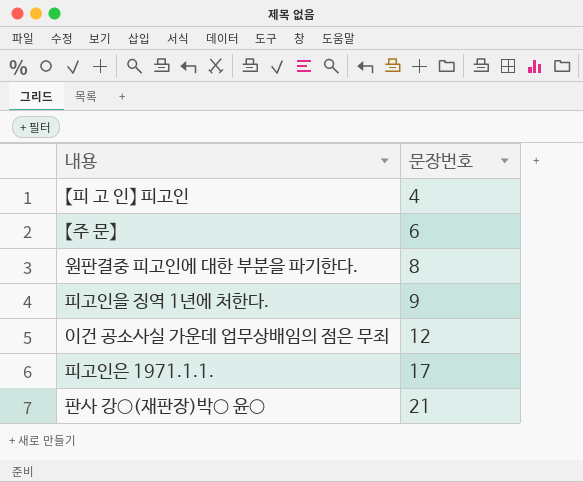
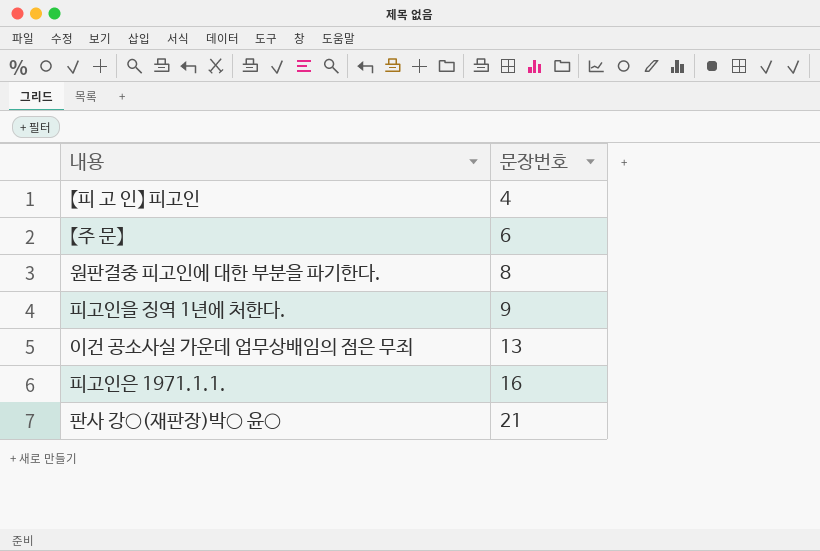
이건 공소사실 가운데 업무상배임의 점은 무죄 | 문장번호: 12 -> 13
피고인은 1971.1.1. | 문장번호: 17 -> 16

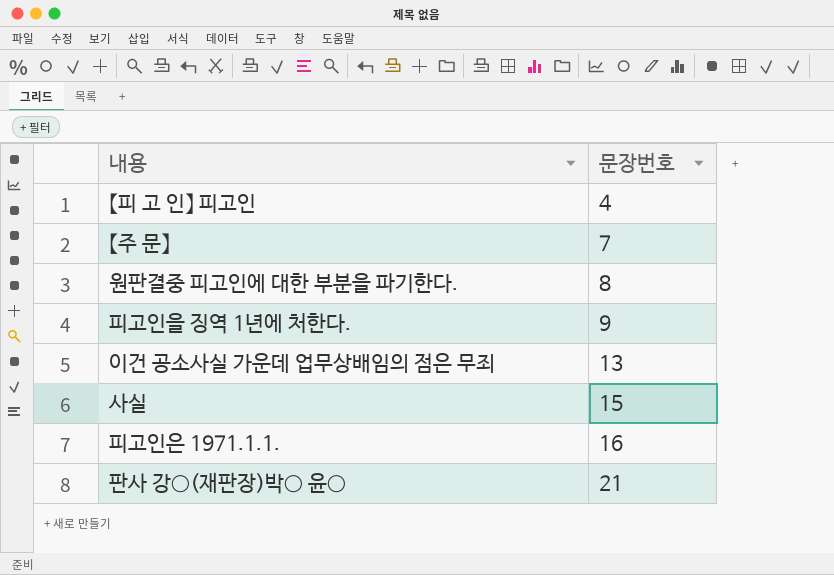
【주 문】 | 문장번호: 6 -> 7
row 사실: none -> 15

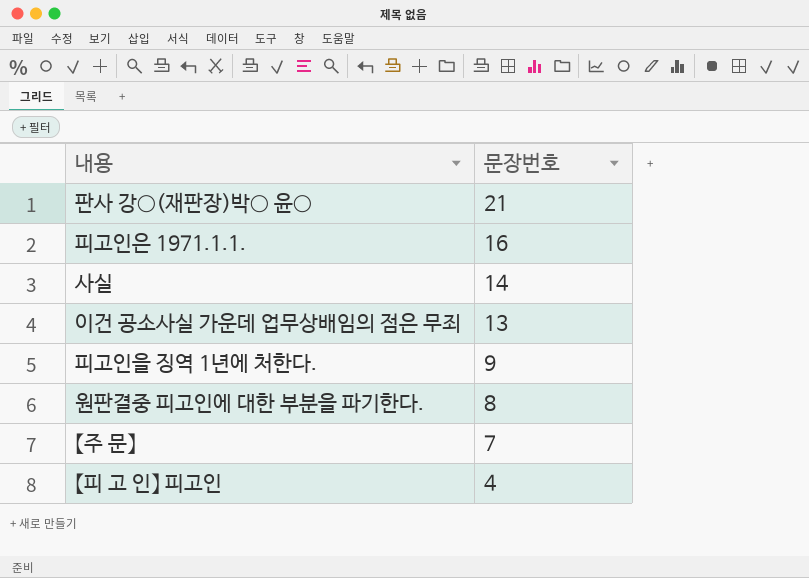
row order: 문장번호 ascending -> 문장번호 descending
사실 | 문장번호: 15 -> 14

